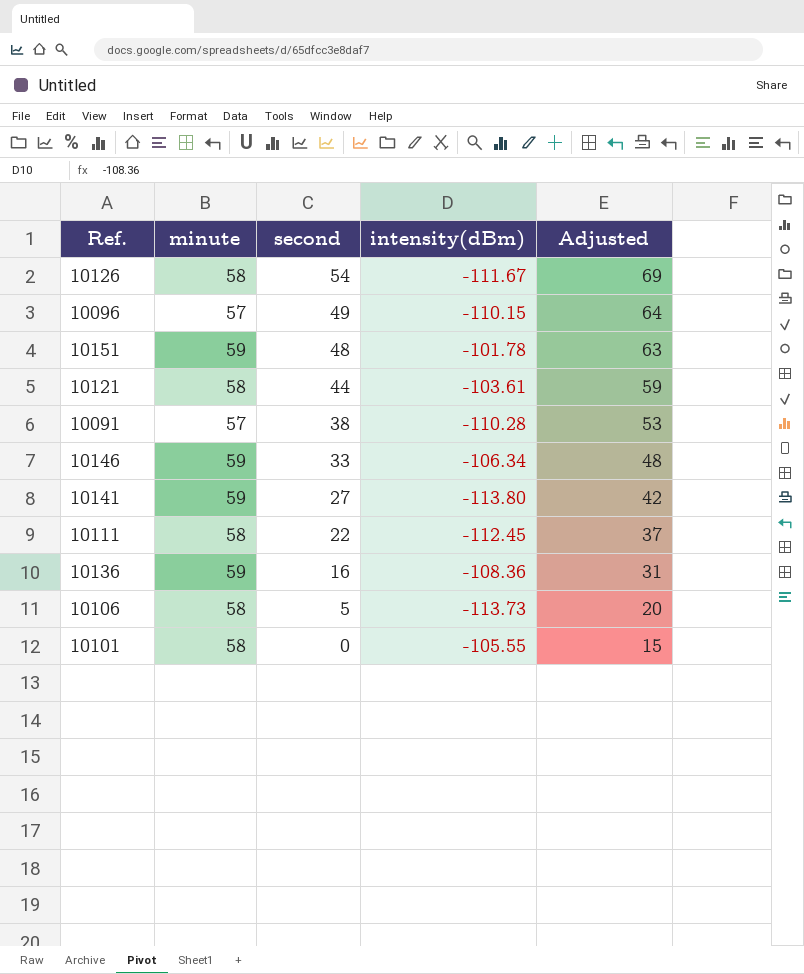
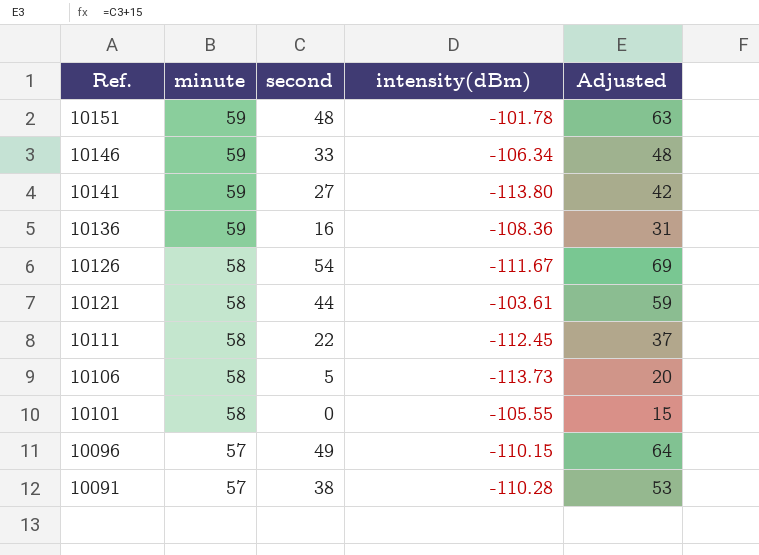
row order: second descending -> Ref. descending

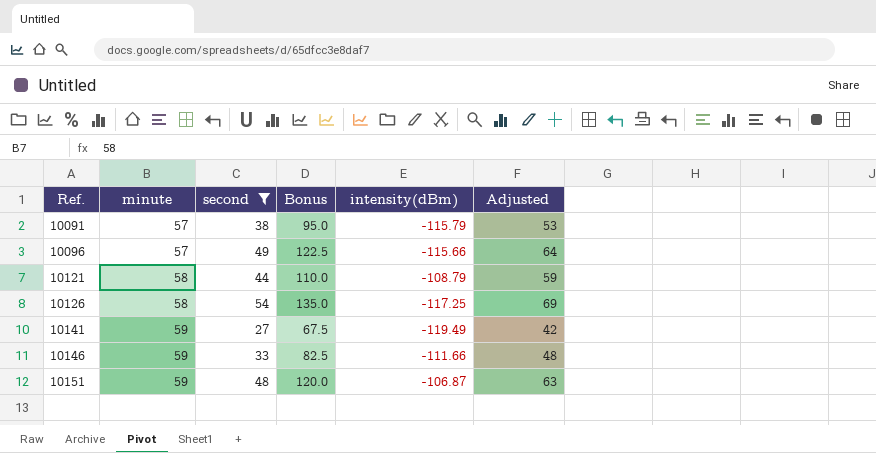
filter: none -> second >= 27
row order: Ref. descending -> Ref. ascending
column Bonus | formula: none -> [second] * 2.5
10091 | intensity(dBm): -110.28 -> -115.79
10096 | intensity(dBm): -110.15 -> -115.66
10121 | intensity(dBm): -103.61 -> -108.79
10126 | intensity(dBm): -111.67 -> -117.25
10141 | intensity(dBm): -113.80 -> -119.49
10146 | intensity(dBm): -106.34 -> -111.66
10151 | intensity(dBm): -101.78 -> -106.87

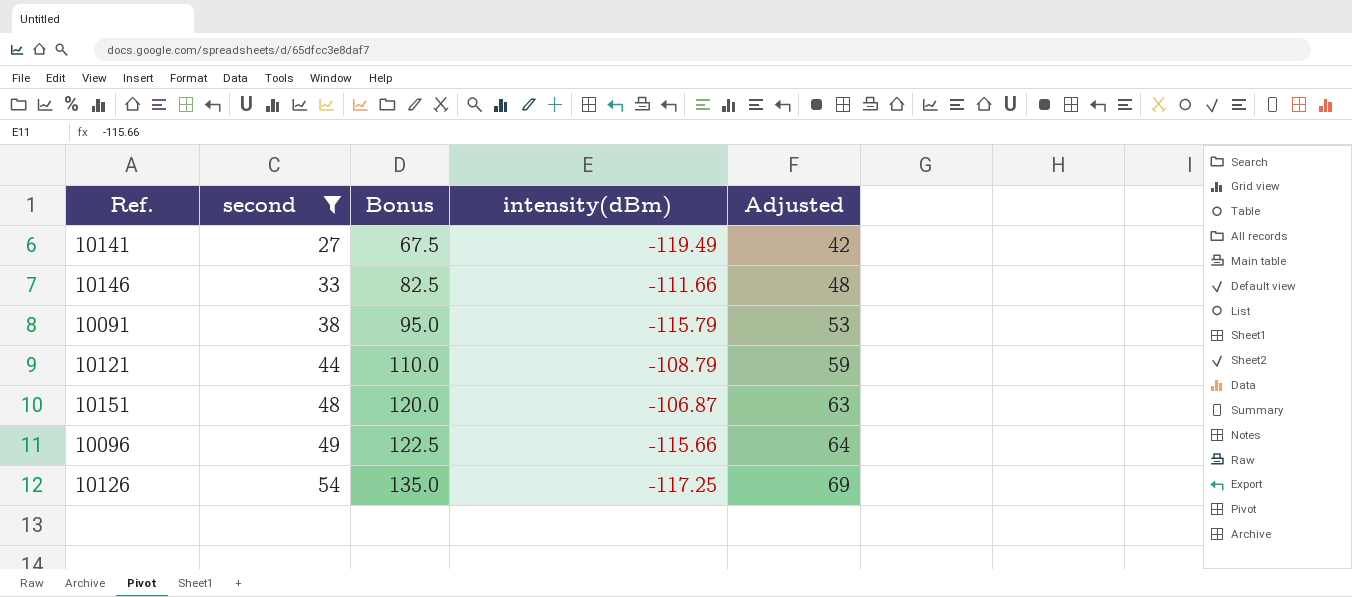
row order: Ref. ascending -> second ascending
column minute | position: 2 -> none

